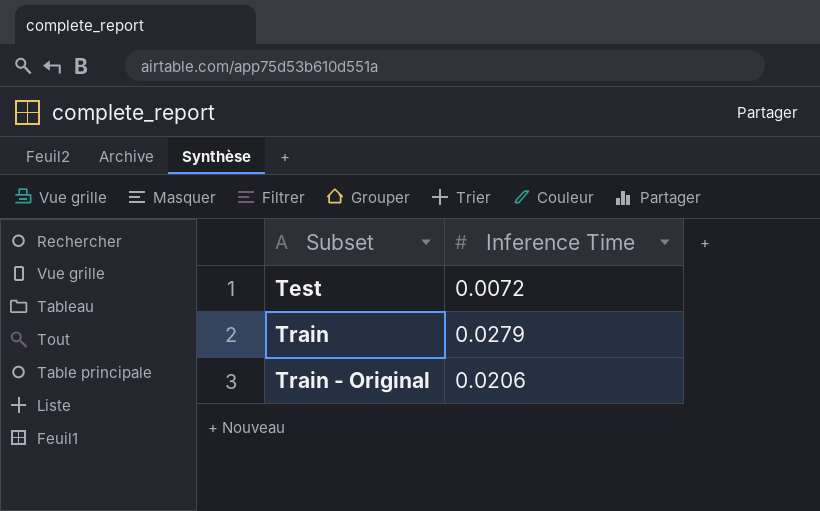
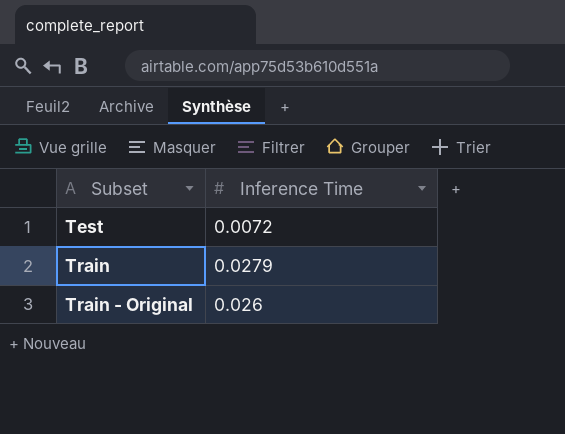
Train - Original | Inference Time: 0.0206 -> 0.026

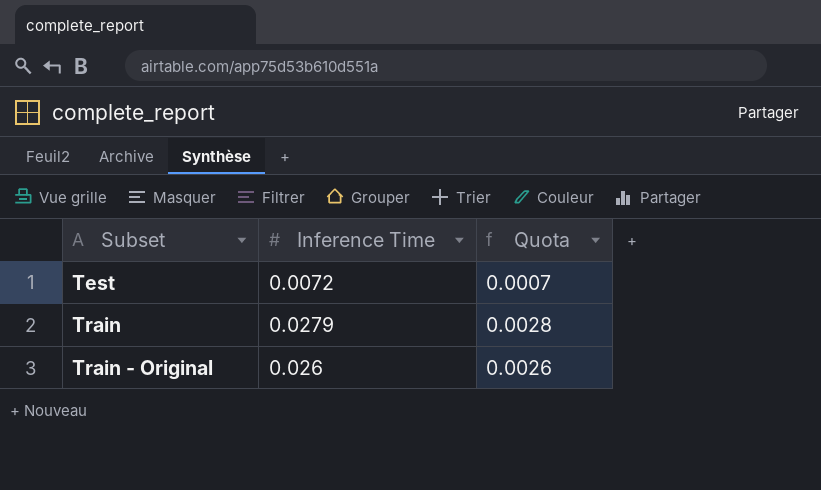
column Quota | formula: none -> [Inference Time] * 0.1

